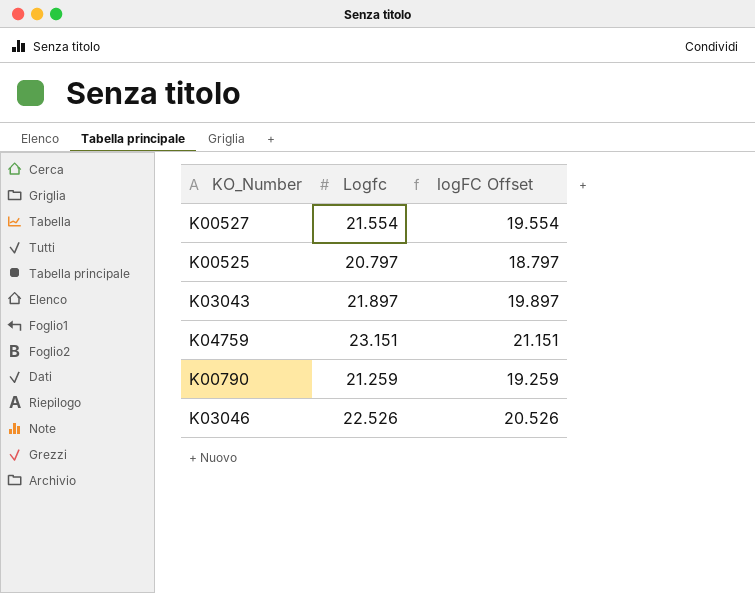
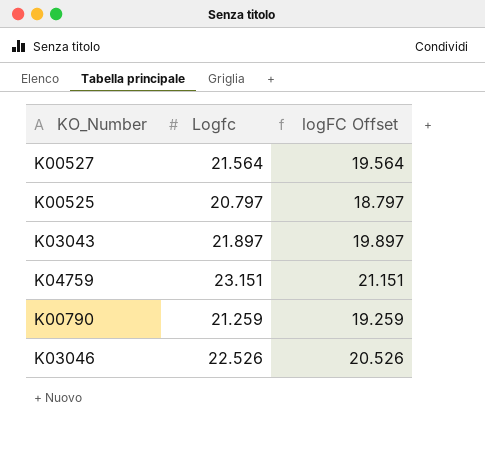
K00527 | Logfc: 21.554 -> 21.564
K00527 | logFC Offset: 19.554 -> 19.564

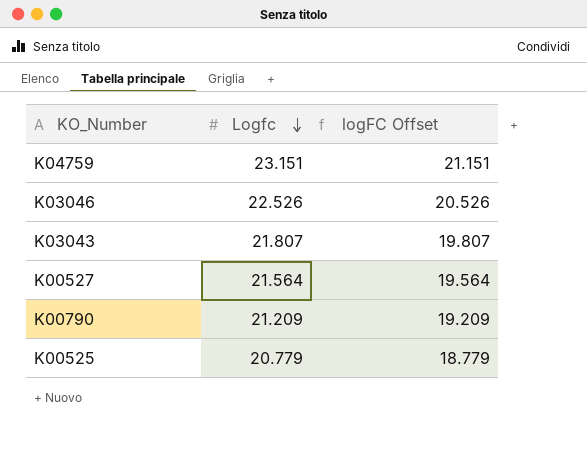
row order: none -> Logfc descending
K03043 | Logfc: 21.897 -> 21.807
K03043 | logFC Offset: 19.897 -> 19.807
K00790 | Logfc: 21.259 -> 21.209
K00790 | logFC Offset: 19.259 -> 19.209
K00525 | Logfc: 20.797 -> 20.779
K00525 | logFC Offset: 18.797 -> 18.779

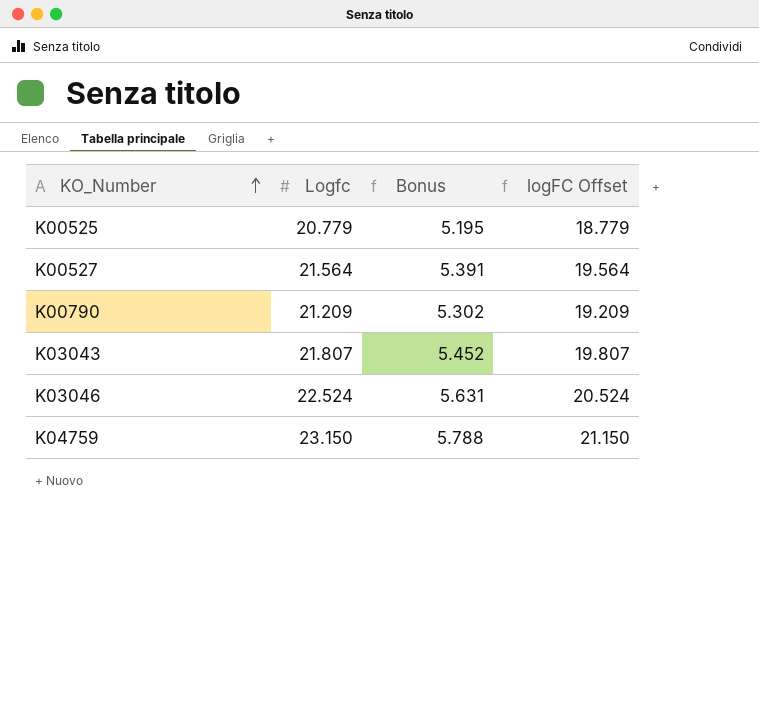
row order: Logfc descending -> KO_Number ascending
column Bonus | formula: none -> [Logfc] * 0.25
K03046 | Logfc: 22.526 -> 22.524
K03046 | logFC Offset: 20.526 -> 20.524
K04759 | Logfc: 23.151 -> 23.150
K04759 | logFC Offset: 21.151 -> 21.150

